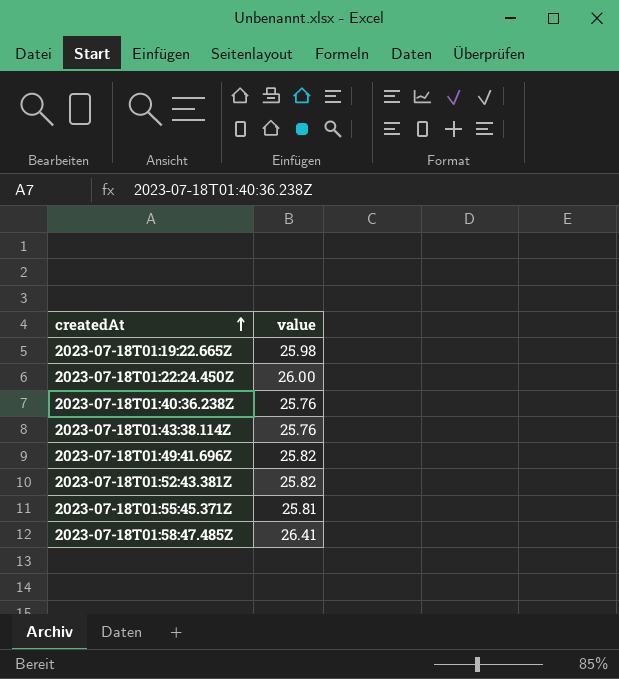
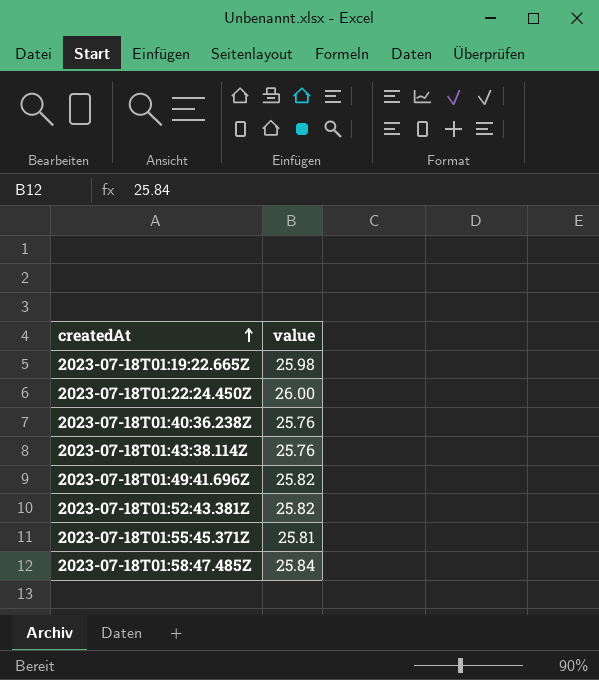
2023-07-18T01:58:47.485Z | value: 26.41 -> 25.84

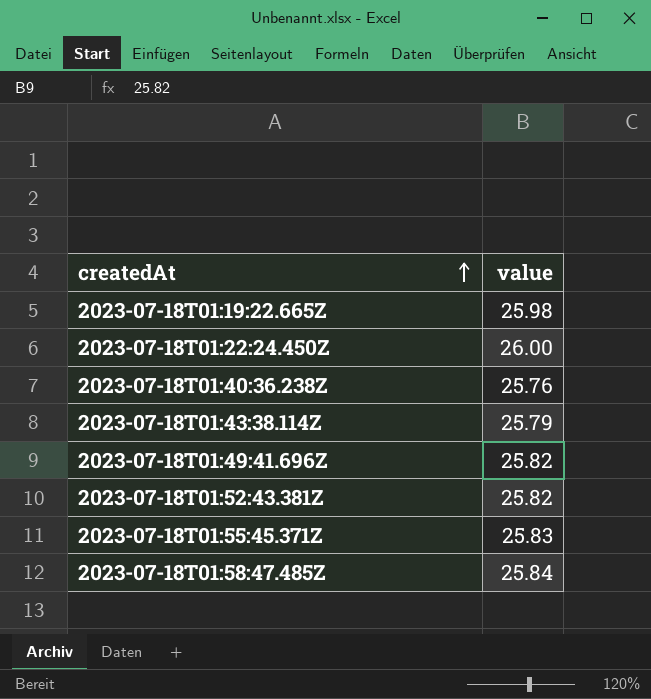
2023-07-18T01:43:38.114Z | value: 25.76 -> 25.79
2023-07-18T01:55:45.371Z | value: 25.81 -> 25.83

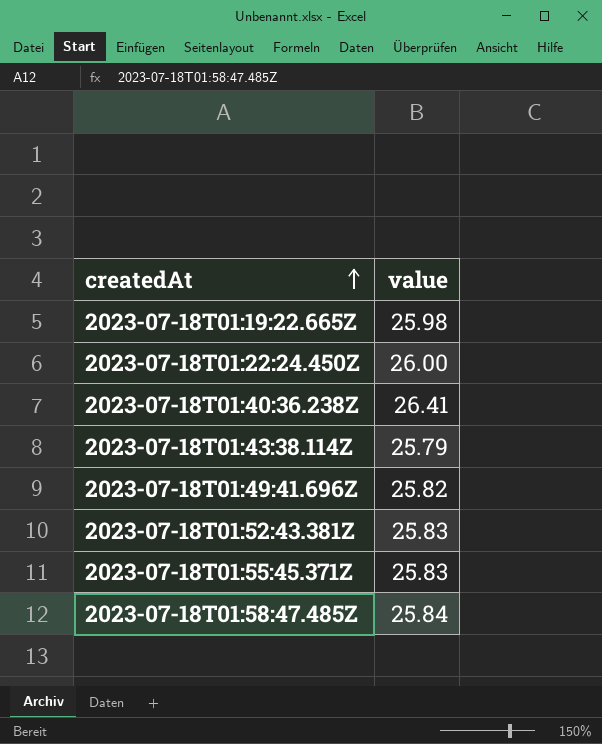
2023-07-18T01:40:36.238Z | value: 25.76 -> 26.41
2023-07-18T01:52:43.381Z | value: 25.82 -> 25.83

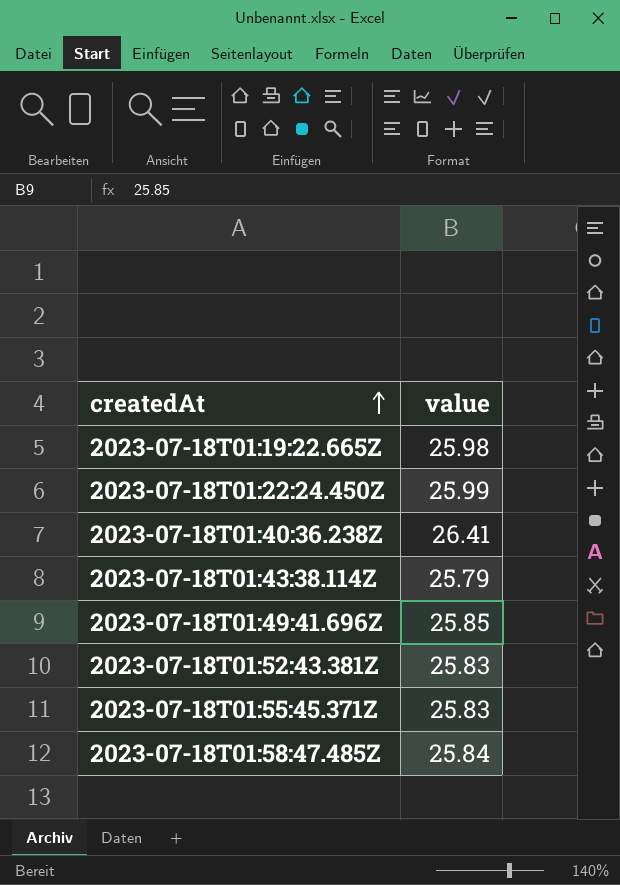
2023-07-18T01:22:24.450Z | value: 26.00 -> 25.99
2023-07-18T01:49:41.696Z | value: 25.82 -> 25.85

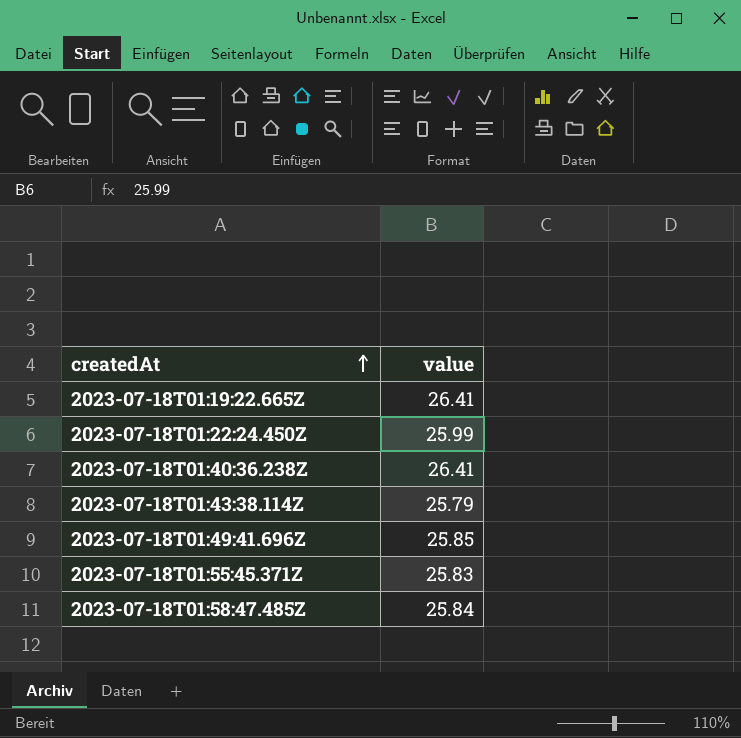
row 2023-07-18T01:52:43.381Z: 25.83 -> none
2023-07-18T01:19:22.665Z | value: 25.98 -> 26.41

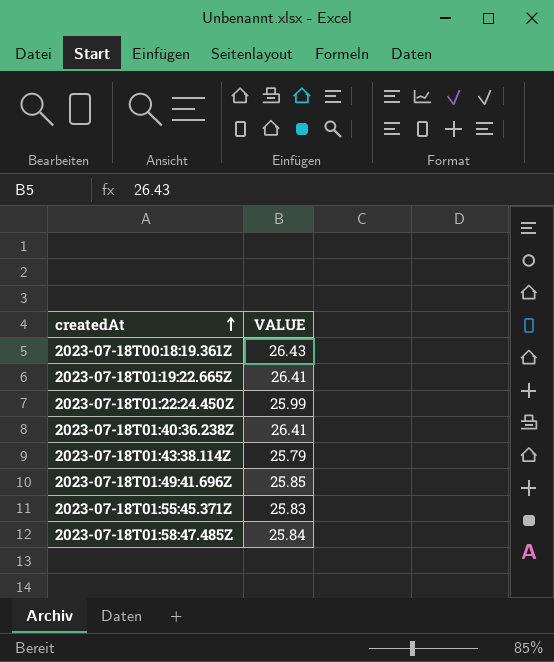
column name: value -> VALUE
row 2023-07-18T00:18:19.361Z: none -> 26.43

